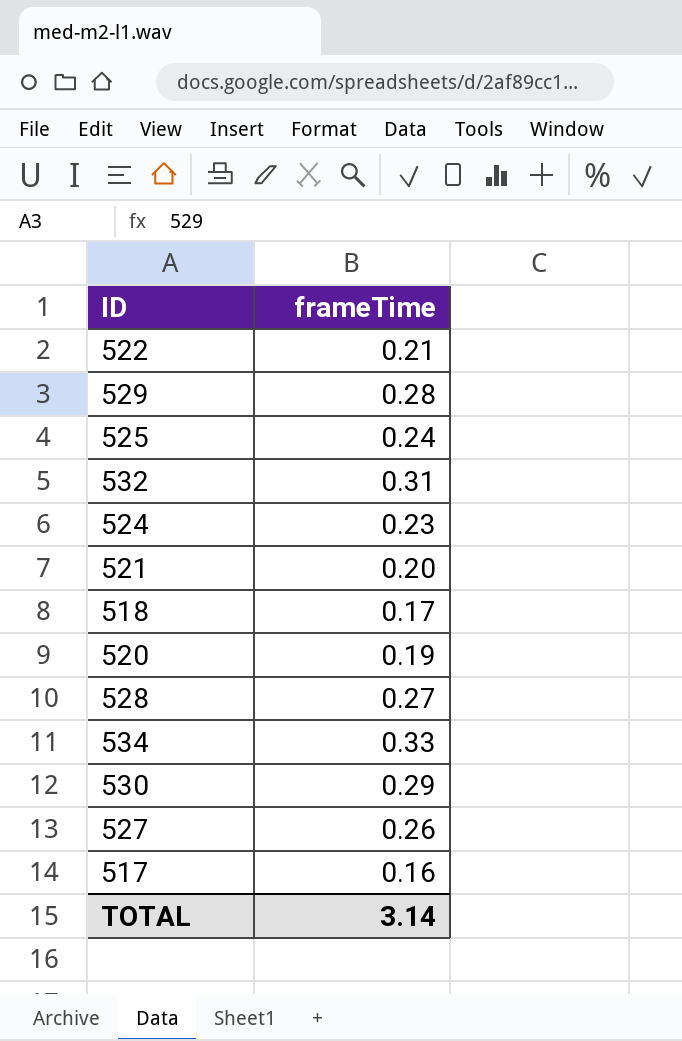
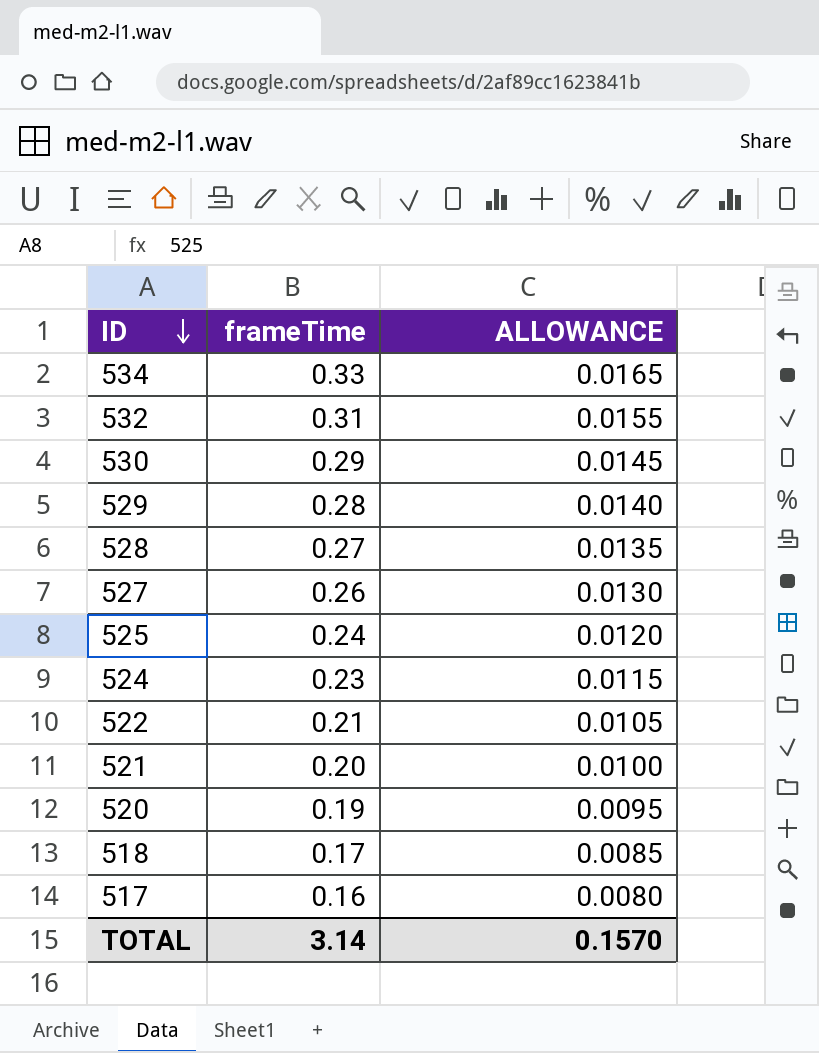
row order: none -> ID descending
column ALLOWANCE | formula: none -> [frameTime] * 0.05

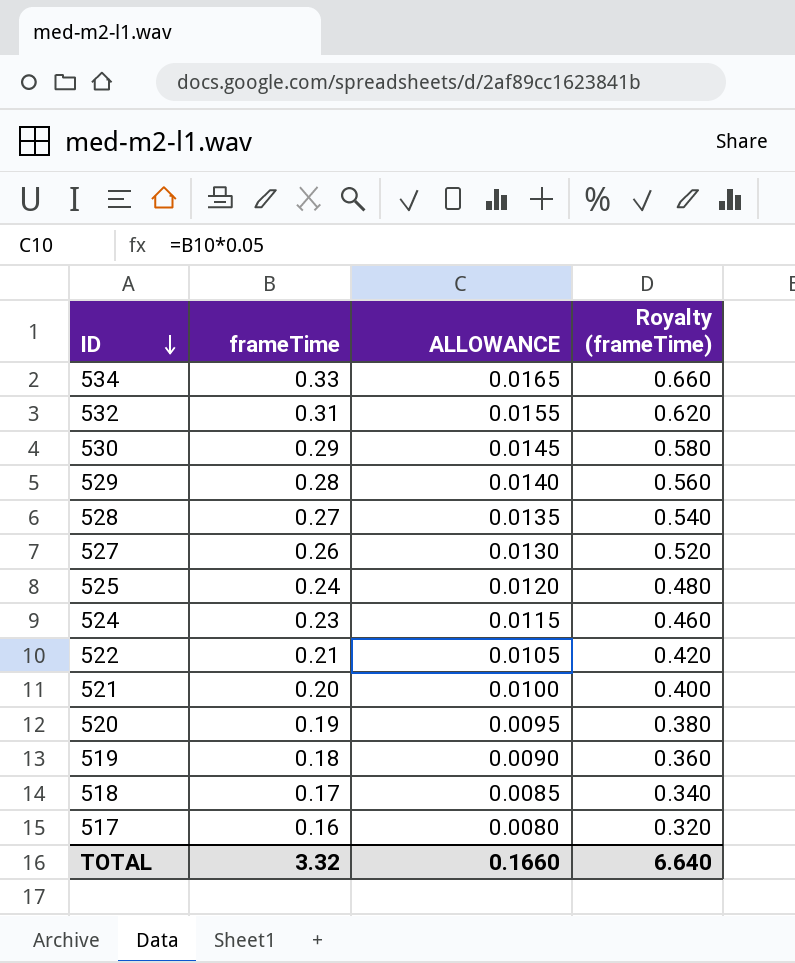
column Royalty (frameTime) | formula: none -> [frameTime] * 2
row 519: none -> 0.18 | 0.0090 | 0.360
TOTAL | frameTime: 3.14 -> 3.32
TOTAL | ALLOWANCE: 0.1570 -> 0.1660

